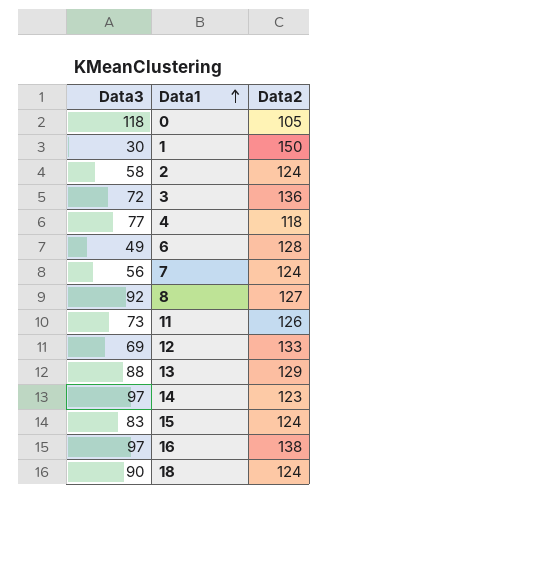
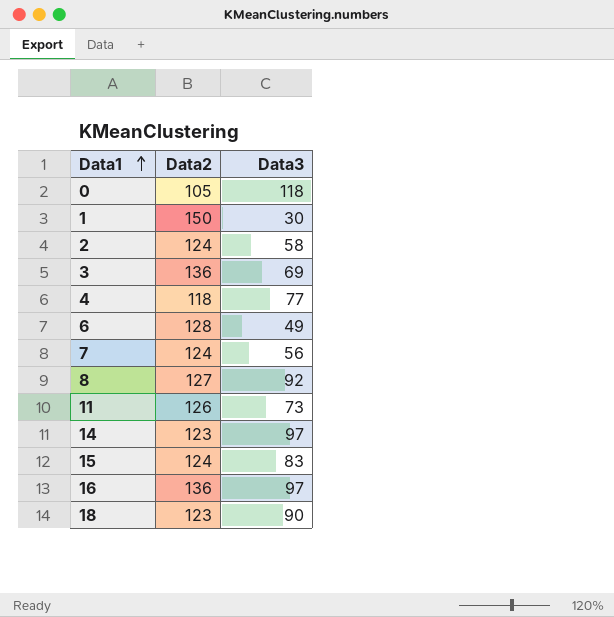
column Data3 | position: 1 -> 3
row 12: 69 | 133 -> none
row 13: 88 | 129 -> none
3 | Data3: 72 -> 69
16 | Data2: 138 -> 136
18 | Data2: 124 -> 123

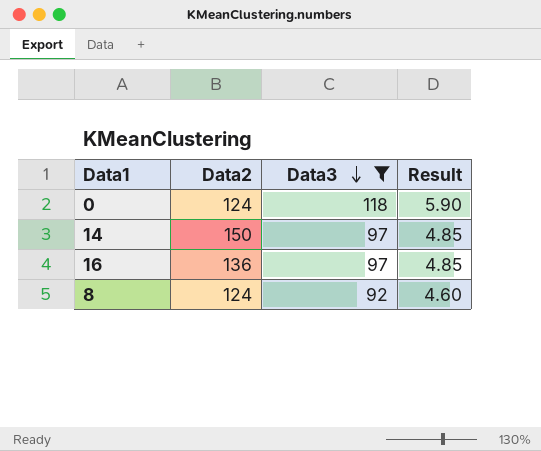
filter: none -> Data3 >= 92
row order: Data1 ascending -> Data3 descending
column Result | formula: none -> [Data3] * 0.05
0 | Data2: 105 -> 124
14 | Data2: 123 -> 150
8 | Data2: 127 -> 124

